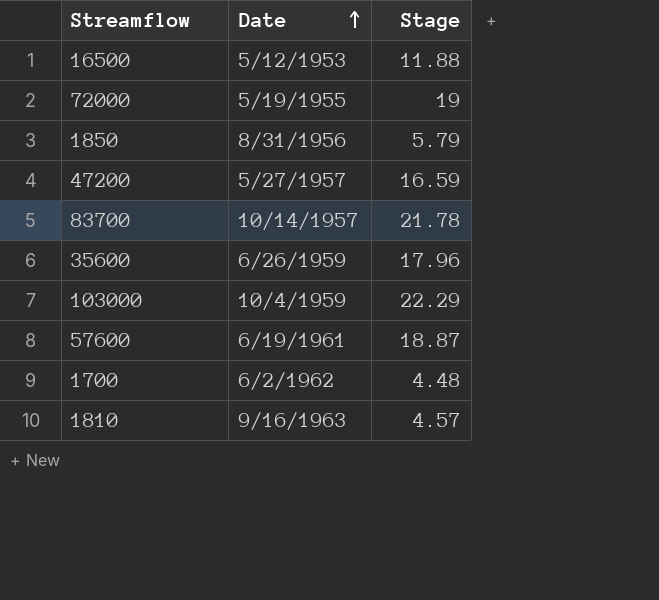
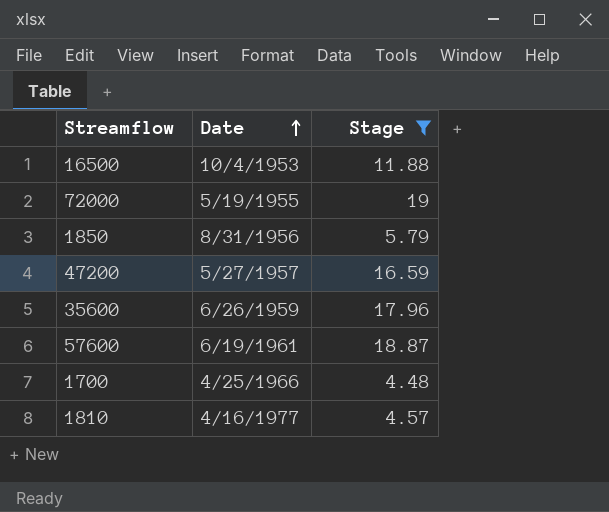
filter: none -> Stage <= 19
16500 | Date: 5/12/1953 -> 10/4/1953
1700 | Date: 6/2/1962 -> 4/25/1966
1810 | Date: 9/16/1963 -> 4/16/1977

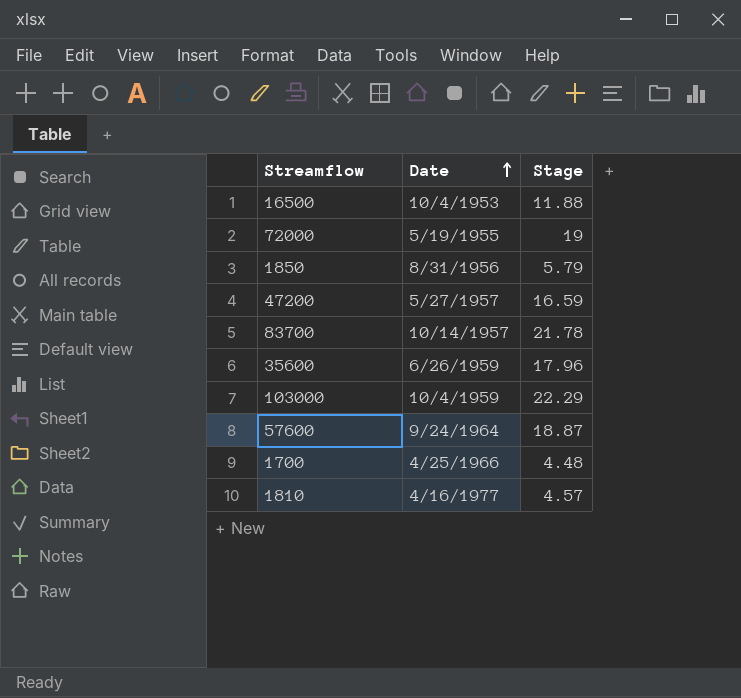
filter: Stage <= 19 -> none
57600 | Date: 6/19/1961 -> 9/24/1964

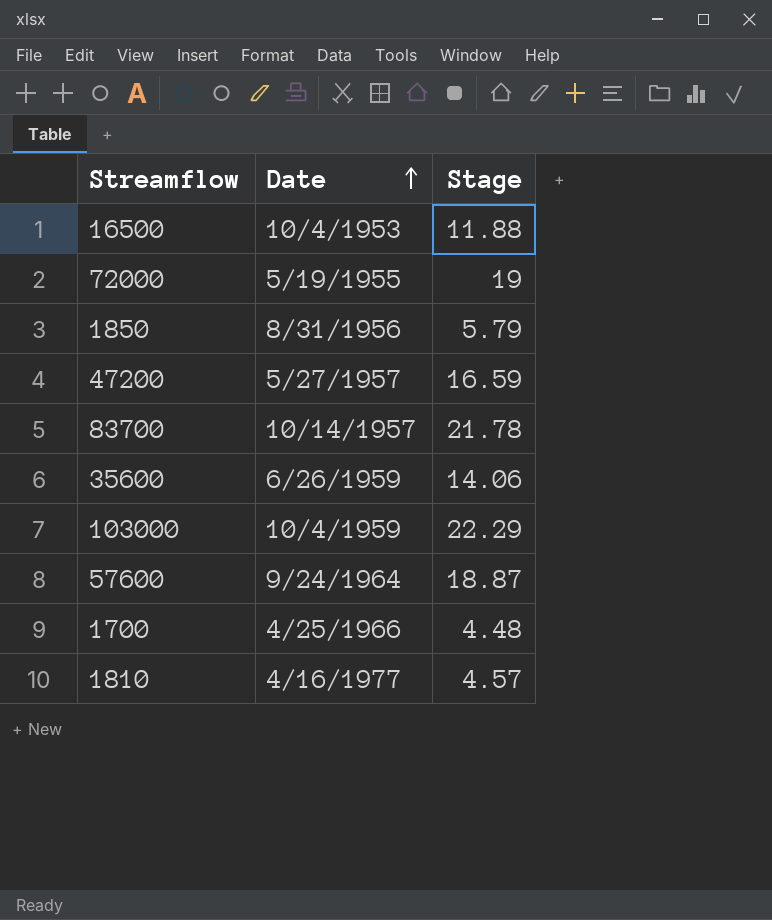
35600 | Stage: 17.96 -> 14.06

